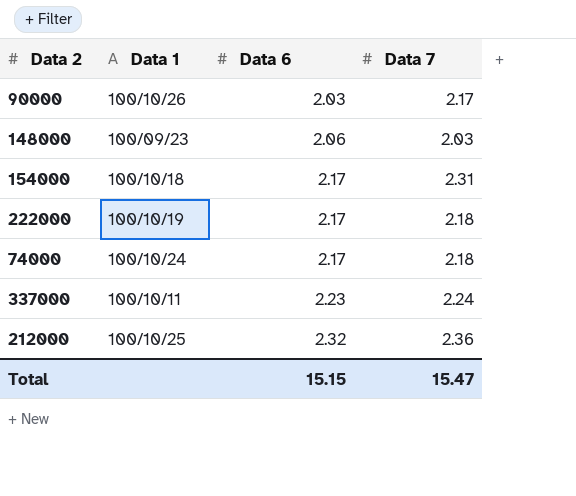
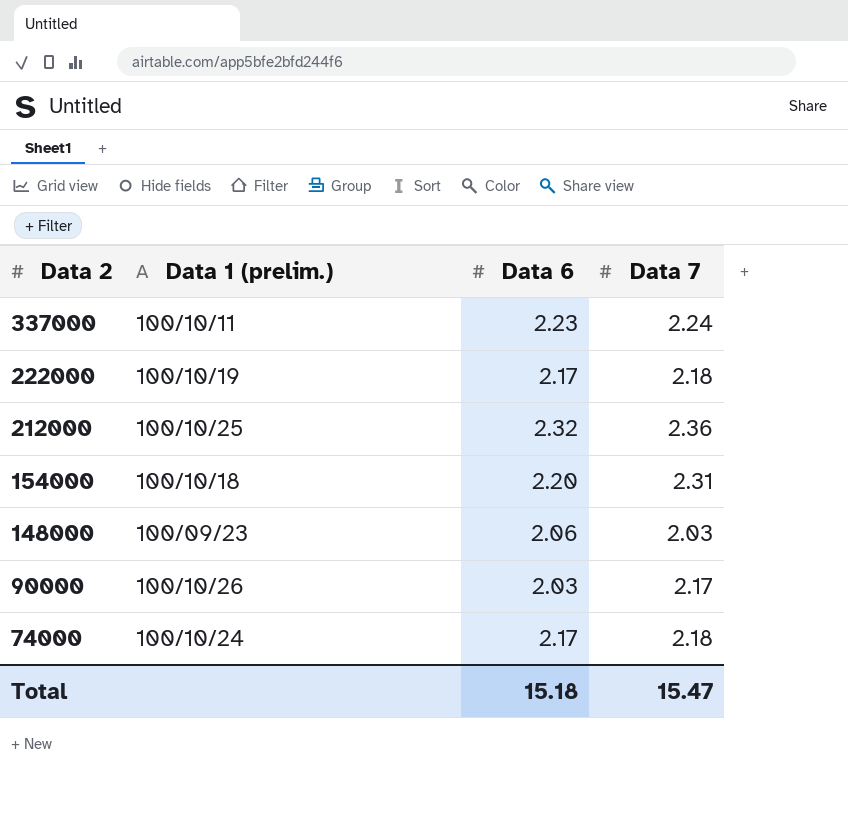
row order: Data 6 ascending -> Data 2 descending
column name: Data 1 -> Data 1 (prelim.)
154000 | Data 6: 2.17 -> 2.20
Total | Data 6: 15.15 -> 15.18

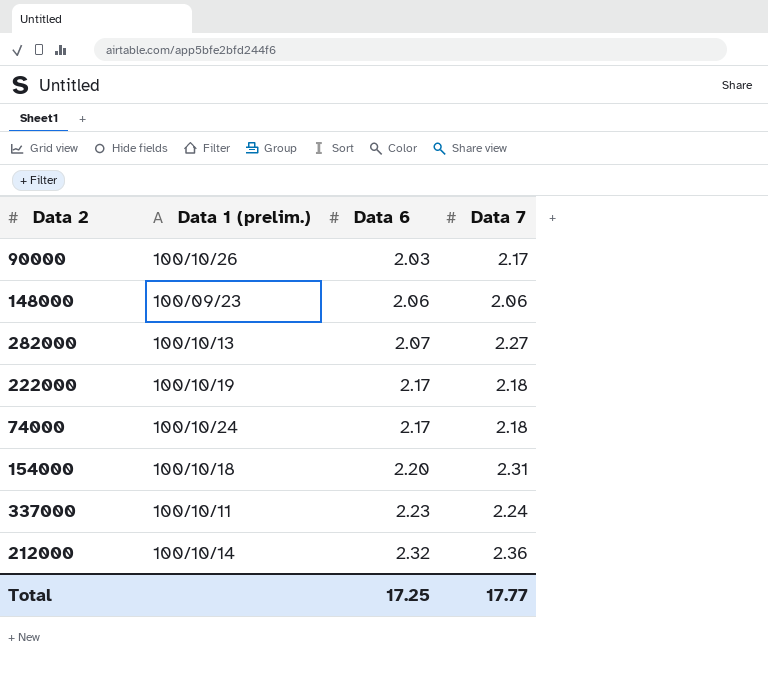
row order: Data 2 descending -> Data 6 ascending
148000 | Data 7: 2.03 -> 2.06
row 282000: none -> 100/10/13 | 2.07 | 2.27
212000 | Data 1 (prelim.): 100/10/25 -> 100/10/14
Total | Data 6: 15.18 -> 17.25
Total | Data 7: 15.47 -> 17.77

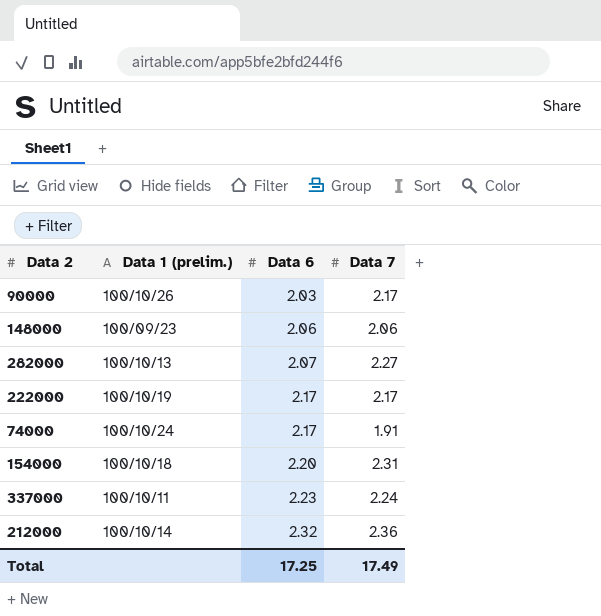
222000 | Data 7: 2.18 -> 2.17
74000 | Data 7: 2.18 -> 1.91
Total | Data 7: 17.77 -> 17.49

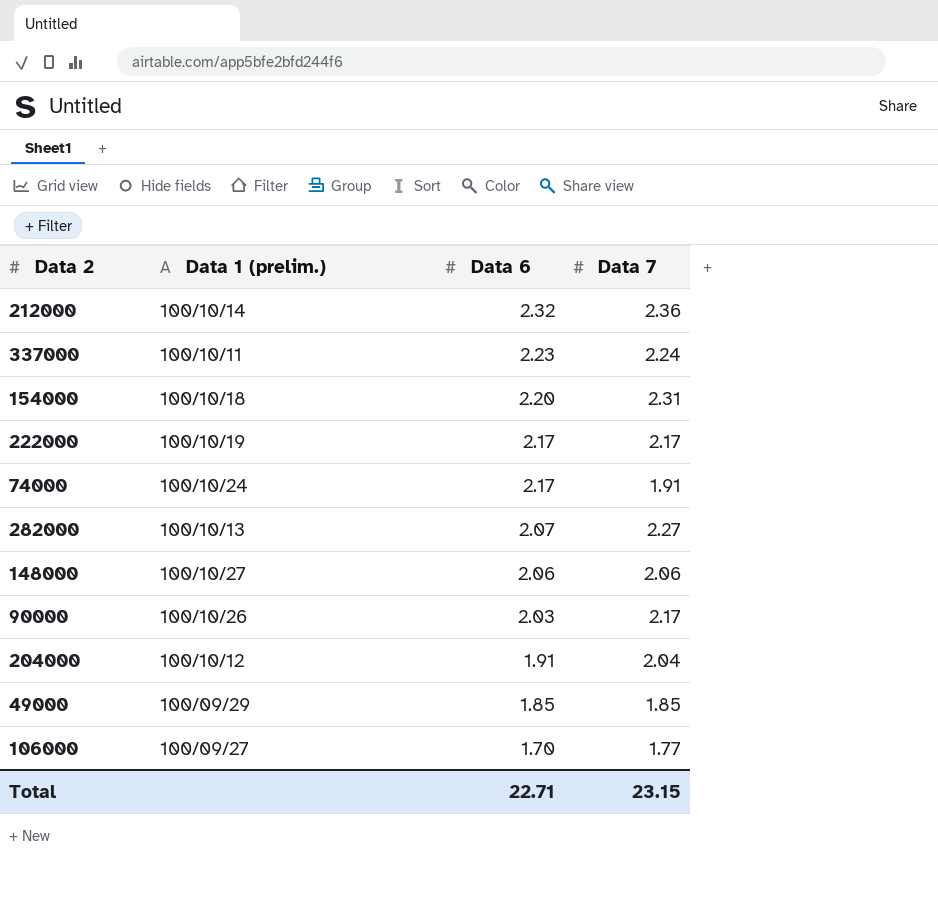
row order: Data 6 ascending -> Data 6 descending
148000 | Data 1 (prelim.): 100/09/23 -> 100/10/27
row 204000: none -> 100/10/12 | 1.91 | 2.04
row 49000: none -> 100/09/29 | 1.85 | 1.85
row 106000: none -> 100/09/27 | 1.70 | 1.77
Total | Data 6: 17.25 -> 22.71
Total | Data 7: 17.49 -> 23.15

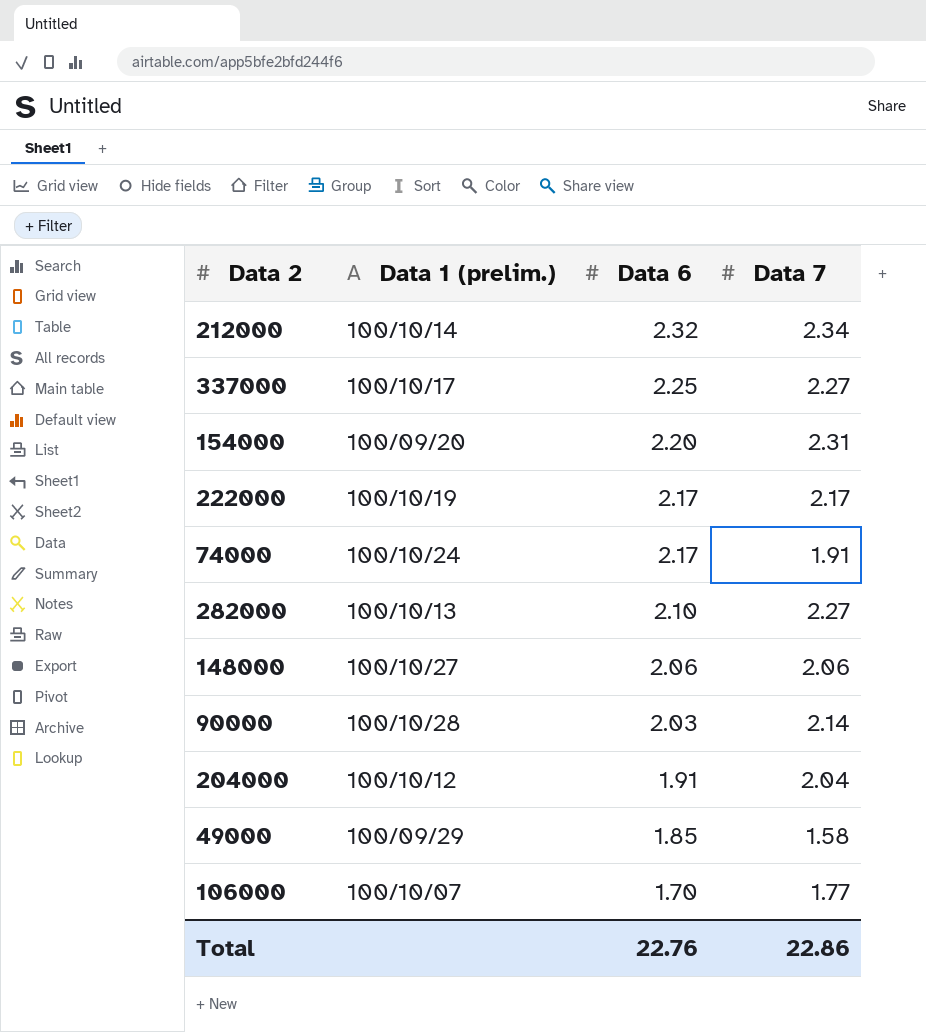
212000 | Data 7: 2.36 -> 2.34
337000 | Data 1 (prelim.): 100/10/11 -> 100/10/17
337000 | Data 6: 2.23 -> 2.25
337000 | Data 7: 2.24 -> 2.27
154000 | Data 1 (prelim.): 100/10/18 -> 100/09/20
282000 | Data 6: 2.07 -> 2.10
90000 | Data 1 (prelim.): 100/10/26 -> 100/10/28
90000 | Data 7: 2.17 -> 2.14
49000 | Data 7: 1.85 -> 1.58
106000 | Data 1 (prelim.): 100/09/27 -> 100/10/07
Total | Data 6: 22.71 -> 22.76
Total | Data 7: 23.15 -> 22.86

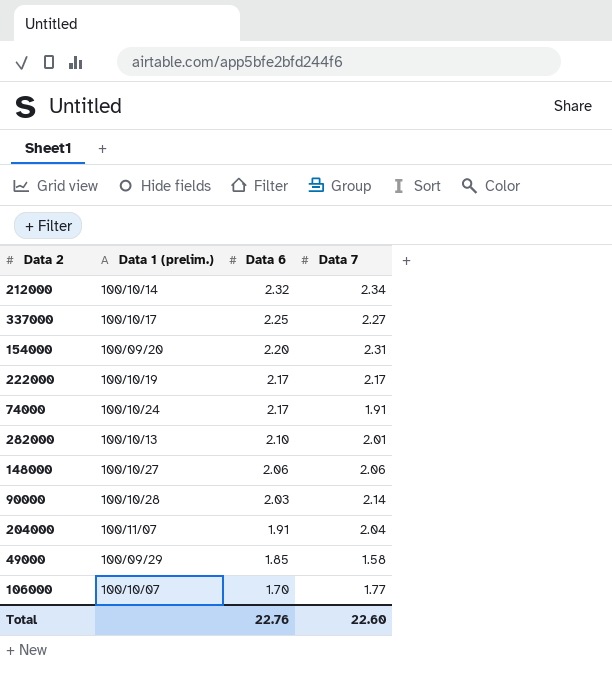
282000 | Data 7: 2.27 -> 2.01
204000 | Data 1 (prelim.): 100/10/12 -> 100/11/07
Total | Data 7: 22.86 -> 22.60

